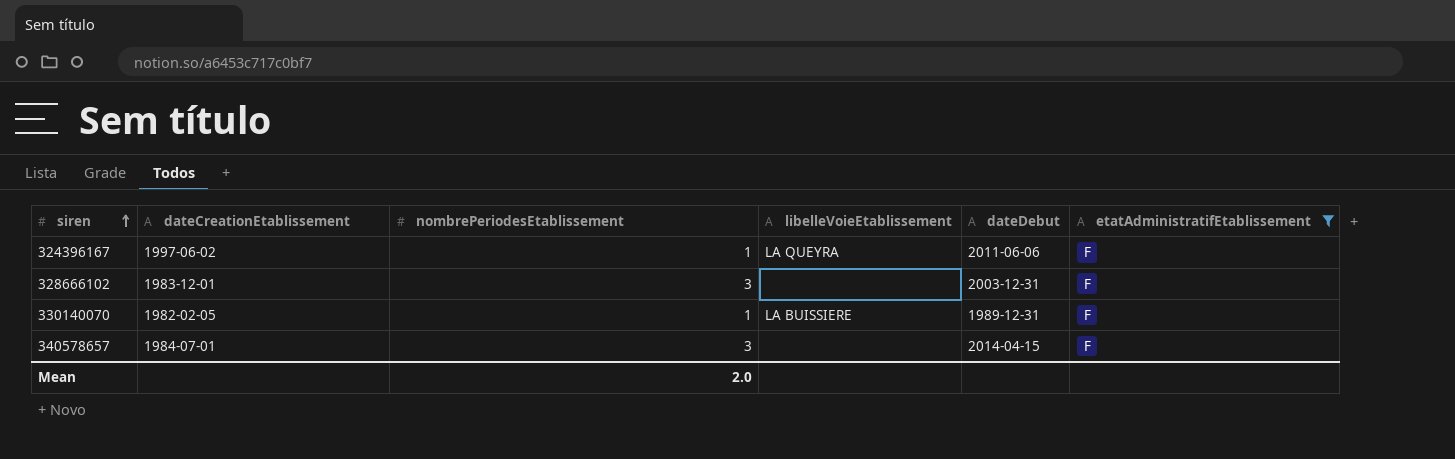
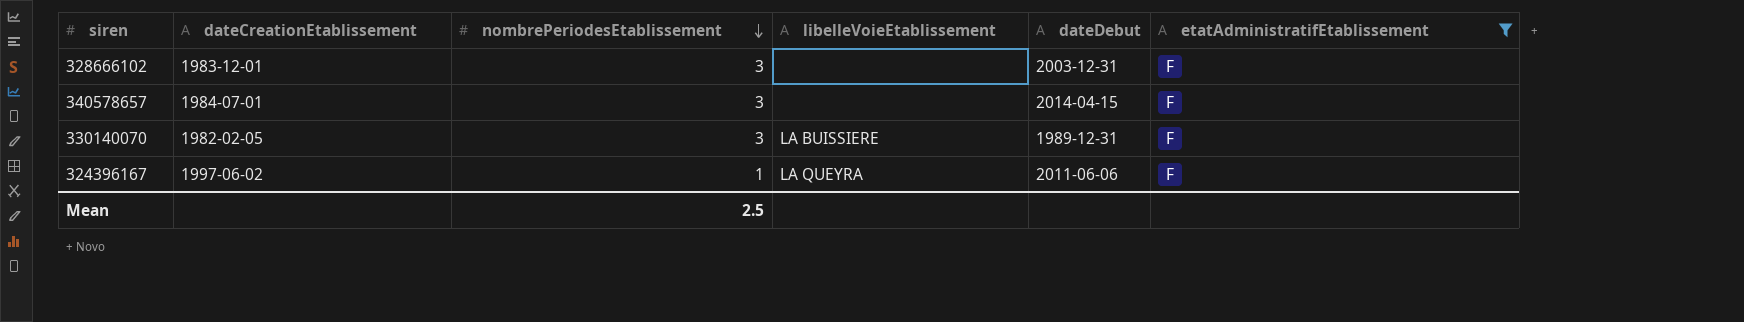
row order: siren ascending -> nombrePeriodesEtablissement descending
330140070 | nombrePeriodesEtablissement: 1 -> 3
Mean | nombrePeriodesEtablissement: 2.0 -> 2.5

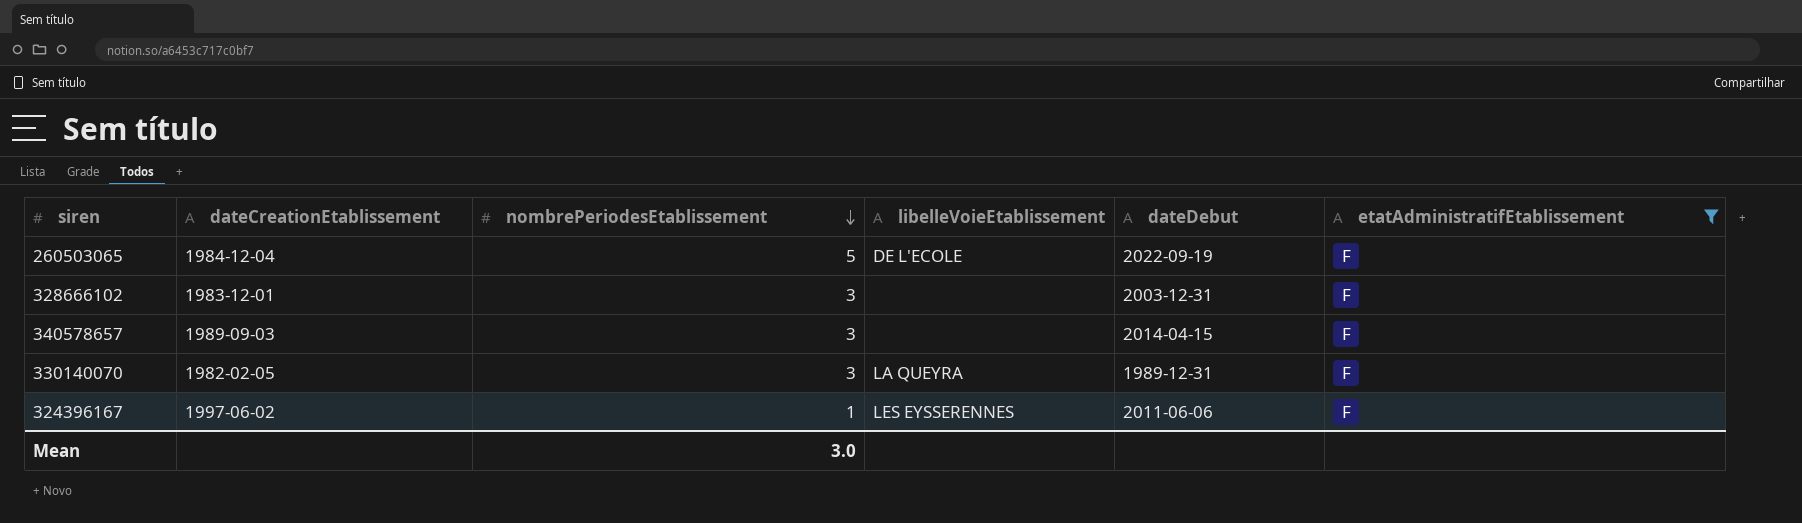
row 260503065: none -> 1984-12-04 | 5 | DE L'ECOLE | 2022-09-19 | F
340578657 | dateCreationEtablissement: 1984-07-01 -> 1989-09-03
330140070 | libelleVoieEtablissement: LA BUISSIERE -> LA QUEYRA
324396167 | libelleVoieEtablissement: LA QUEYRA -> LES EYSSERENNES
Mean | nombrePeriodesEtablissement: 2.5 -> 3.0

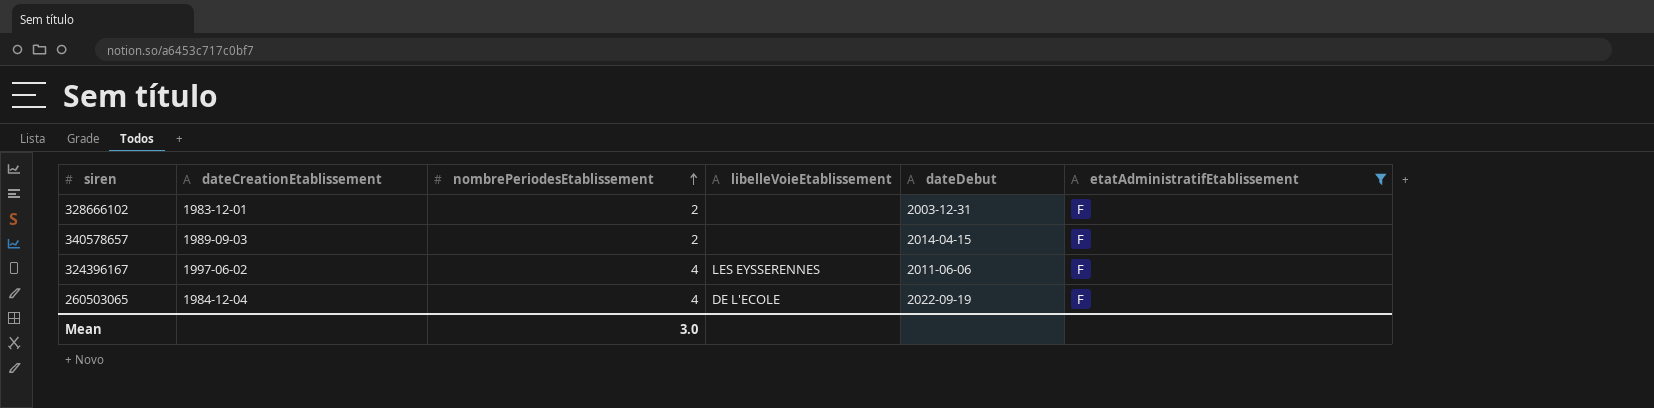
row order: nombrePeriodesEtablissement descending -> nombrePeriodesEtablissement ascending
row 330140070: 1982-02-05 | 3 | LA QUEYRA | 1989-12-31 | F -> none
328666102 | nombrePeriodesEtablissement: 3 -> 2
340578657 | nombrePeriodesEtablissement: 3 -> 2
324396167 | nombrePeriodesEtablissement: 1 -> 4
260503065 | nombrePeriodesEtablissement: 5 -> 4

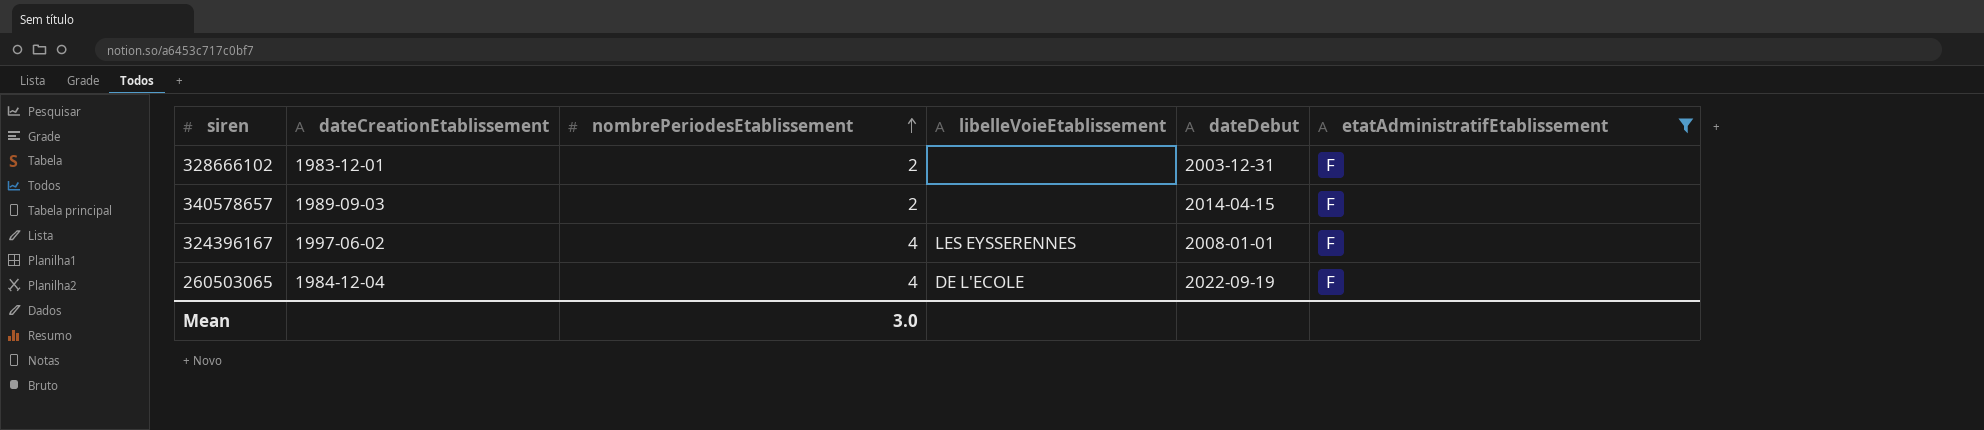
324396167 | dateDebut: 2011-06-06 -> 2008-01-01

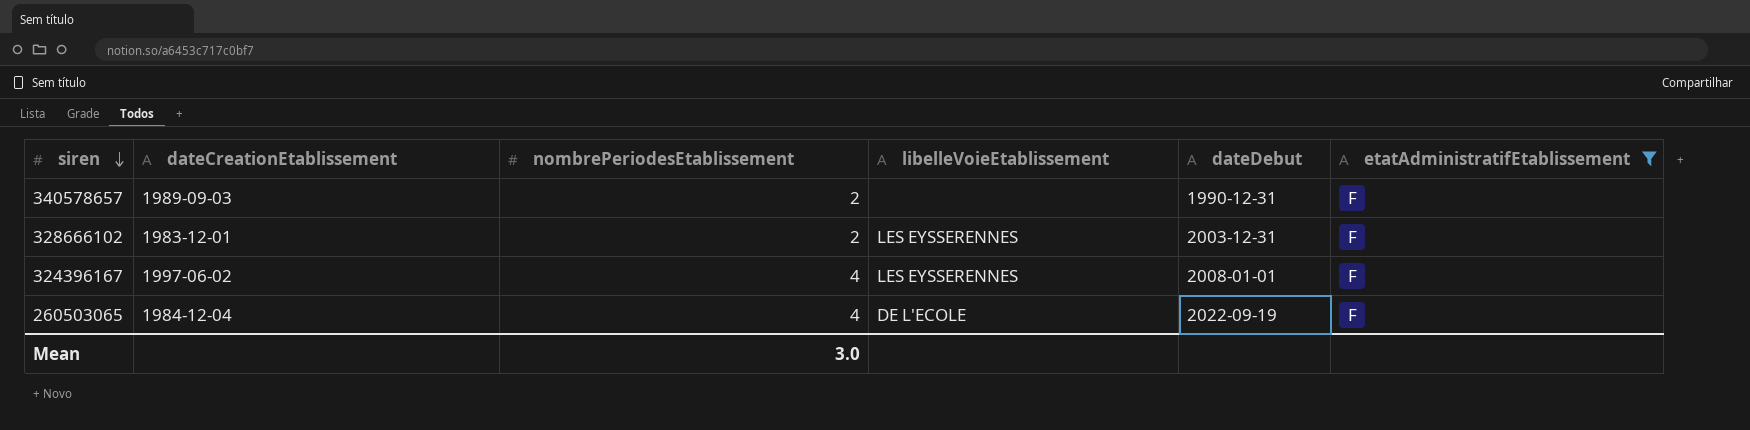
row order: nombrePeriodesEtablissement ascending -> siren descending
340578657 | dateDebut: 2014-04-15 -> 1990-12-31
328666102 | libelleVoieEtablissement: none -> LES EYSSERENNES

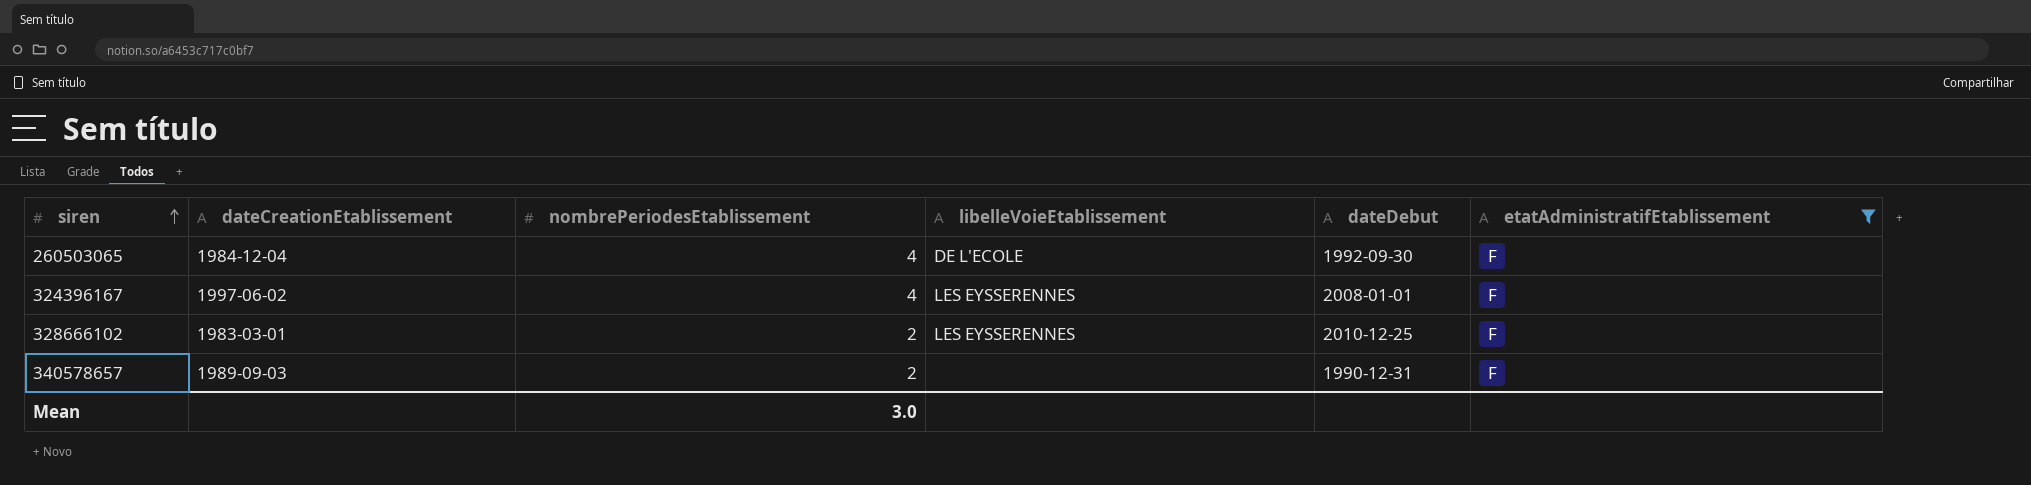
row order: siren descending -> siren ascending
260503065 | dateDebut: 2022-09-19 -> 1992-09-30
328666102 | dateCreationEtablissement: 1983-12-01 -> 1983-03-01
328666102 | dateDebut: 2003-12-31 -> 2010-12-25

